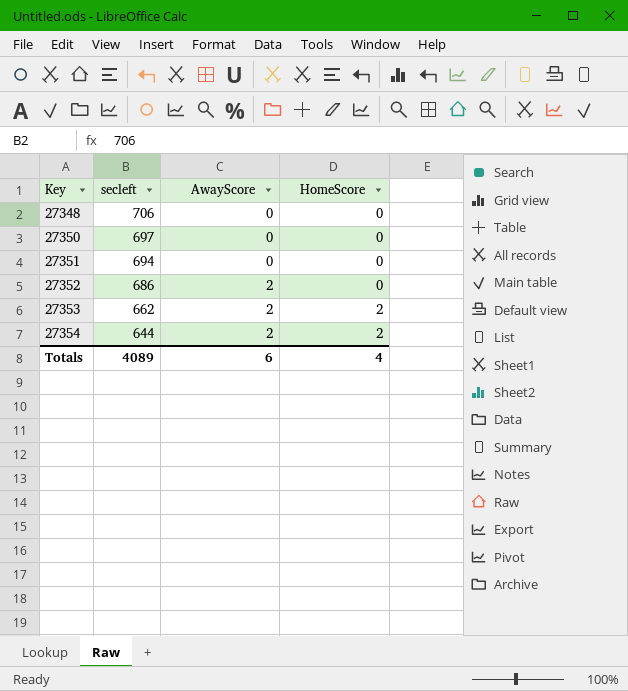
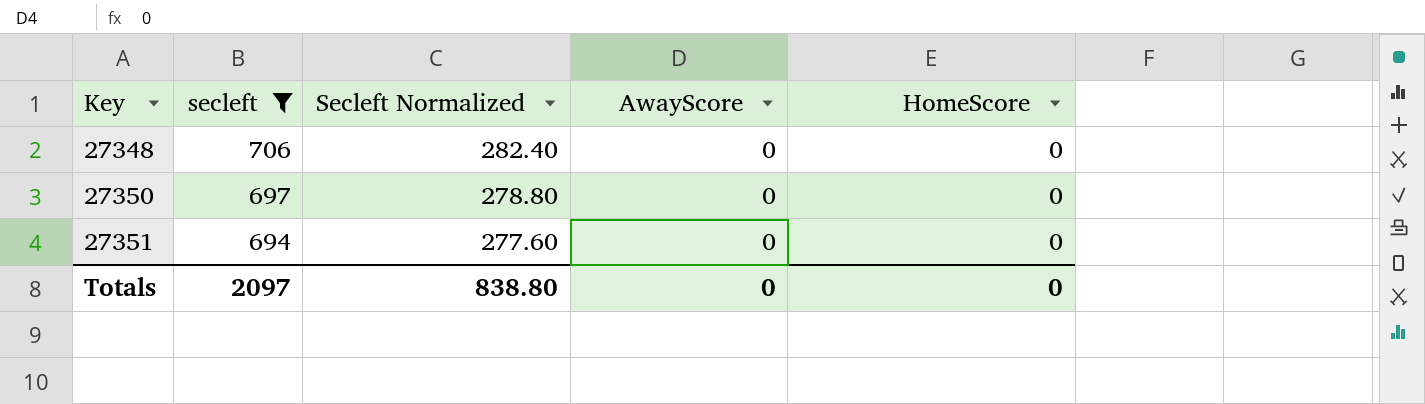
filter: none -> secleft >= 694
column Secleft Normalized | formula: none -> [secleft] * 0.4
Totals | secleft: 4089 -> 2097
Totals | AwayScore: 6 -> 0
Totals | HomeScore: 4 -> 0

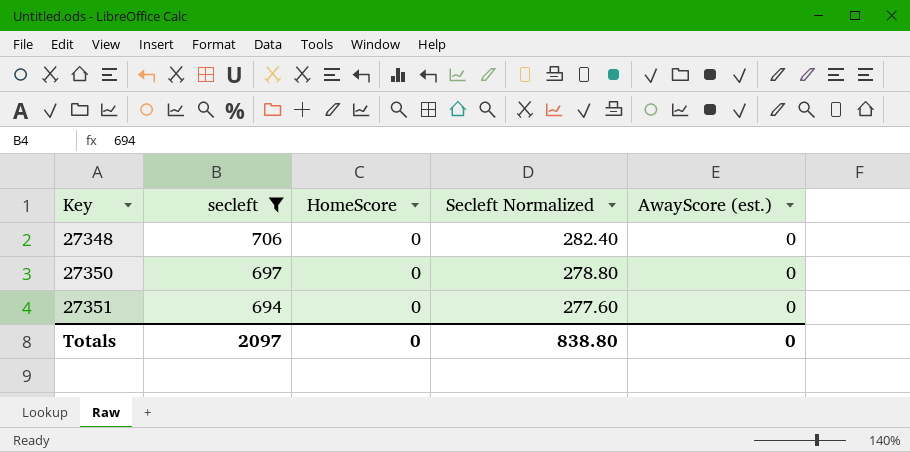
column HomeScore | position: 5 -> 3
column name: AwayScore -> AwayScore (est.)

